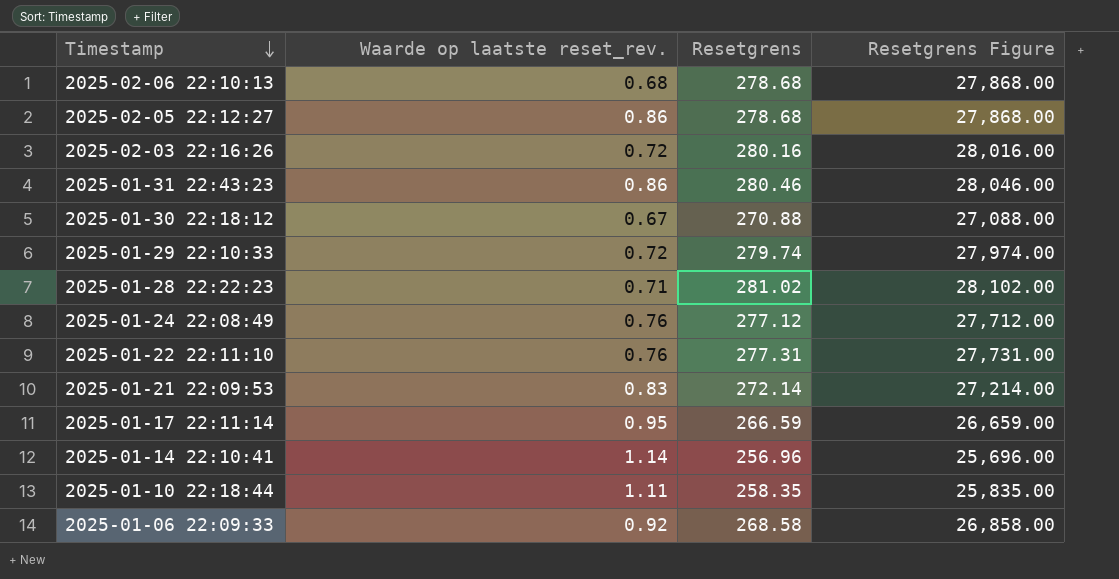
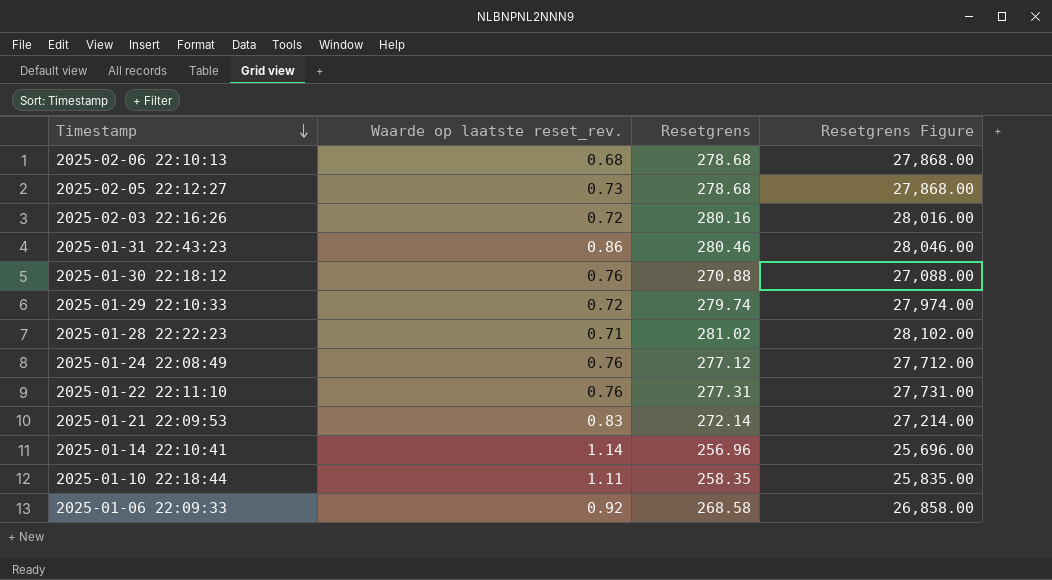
row 2025-01-17 22:11:14: 0.95 | 266.59 | 26,659.00 -> none
2025-02-05 22:12:27 | Waarde op laatste reset_rev.: 0.86 -> 0.73
2025-01-30 22:18:12 | Waarde op laatste reset_rev.: 0.67 -> 0.76

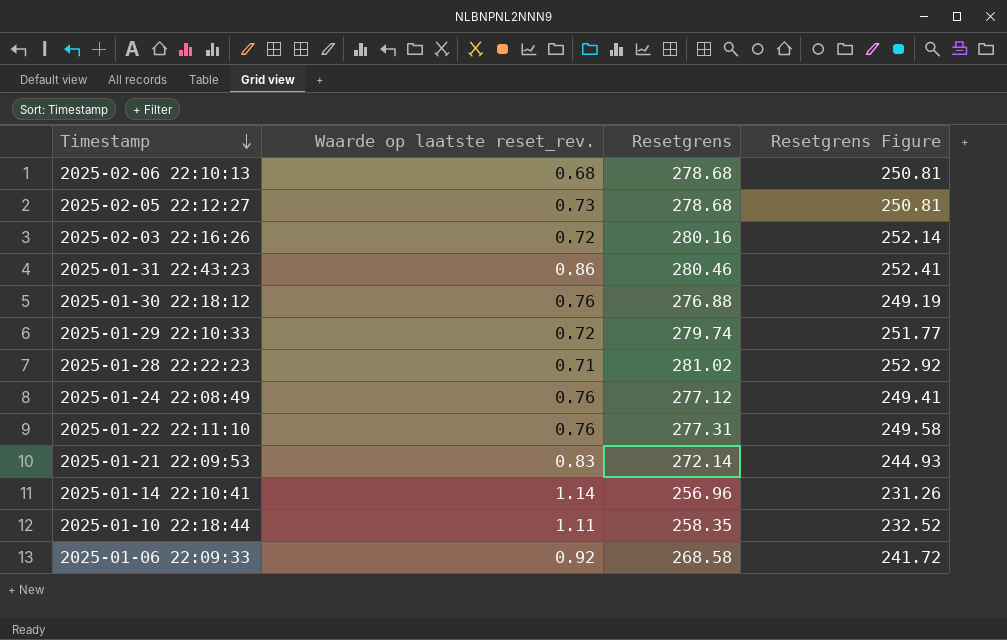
column Resetgrens Figure | formula: [Resetgrens] * 100 -> [Resetgrens] * 0.9
2025-01-30 22:18:12 | Resetgrens: 270.88 -> 276.88

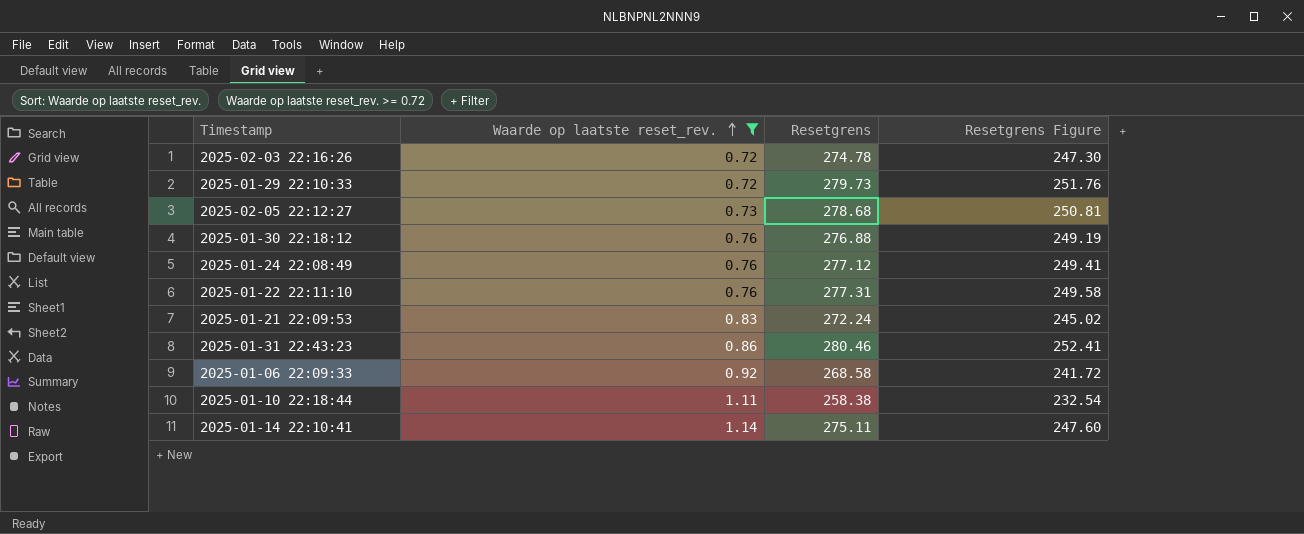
filter: none -> Waarde op laatste reset_rev. >= 0.72
row order: Timestamp descending -> Waarde op laatste reset_rev. ascending
2025-02-03 22:16:26 | Resetgrens: 280.16 -> 274.78
2025-02-03 22:16:26 | Resetgrens Figure: 252.14 -> 247.30
2025-01-29 22:10:33 | Resetgrens: 279.74 -> 279.73
2025-01-29 22:10:33 | Resetgrens Figure: 251.77 -> 251.76
2025-01-21 22:09:53 | Resetgrens: 272.14 -> 272.24
2025-01-21 22:09:53 | Resetgrens Figure: 244.93 -> 245.02
2025-01-10 22:18:44 | Resetgrens: 258.35 -> 258.38
2025-01-10 22:18:44 | Resetgrens Figure: 232.52 -> 232.54
2025-01-14 22:10:41 | Resetgrens: 256.96 -> 275.11
2025-01-14 22:10:41 | Resetgrens Figure: 231.26 -> 247.60

